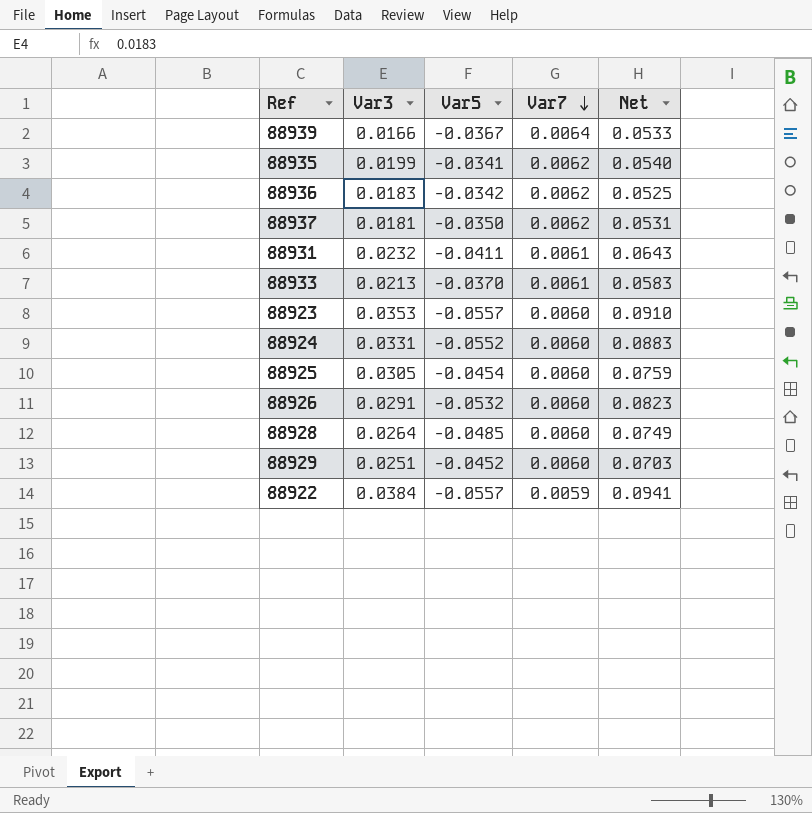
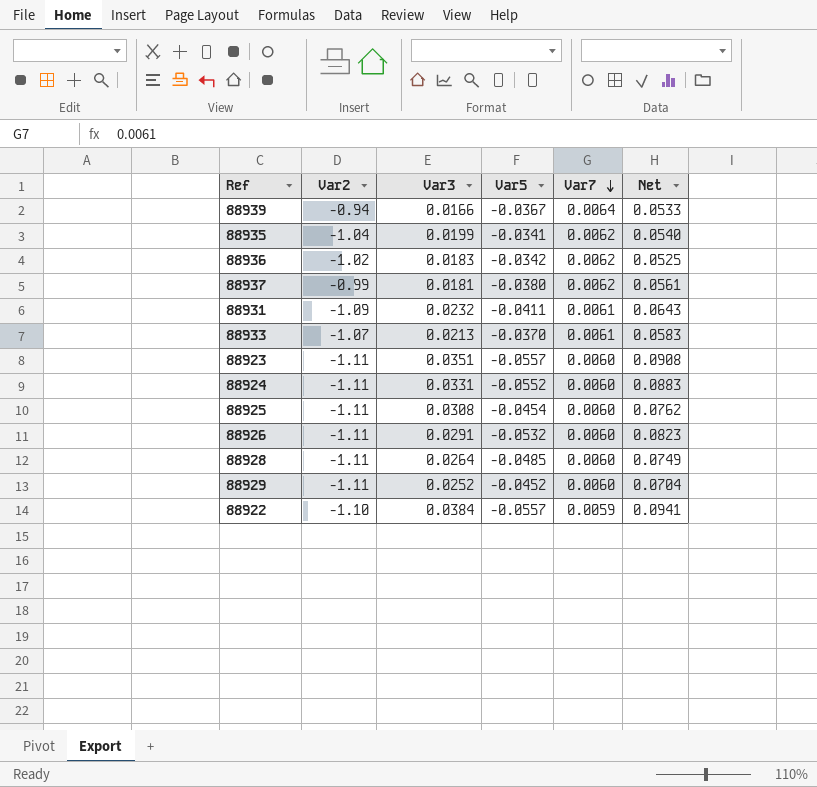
column Var2 | position: none -> 2
88937 | Var5: -0.0350 -> -0.0380
88937 | Net: 0.0531 -> 0.0561
88923 | Var3: 0.0353 -> 0.0351
88923 | Net: 0.0910 -> 0.0908
88925 | Var3: 0.0305 -> 0.0308
88925 | Net: 0.0759 -> 0.0762
88929 | Var3: 0.0251 -> 0.0252
88929 | Net: 0.0703 -> 0.0704

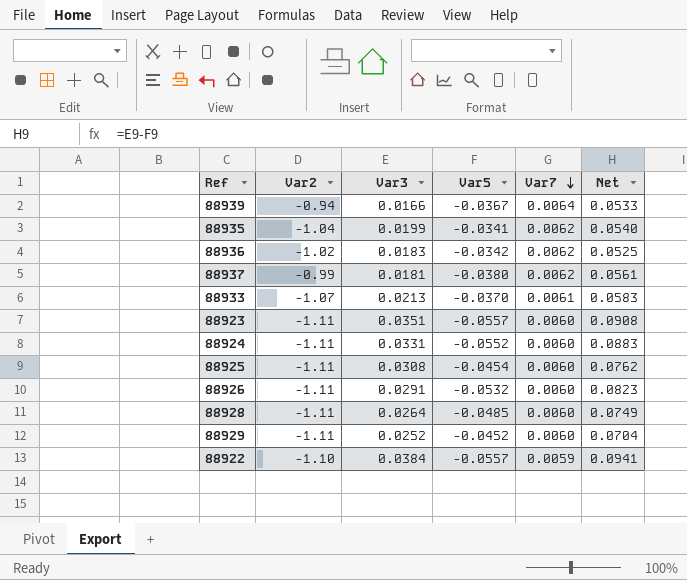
row 88931: -1.09 | 0.0232 | -0.0411 | 0.0061 | 0.0643 -> none

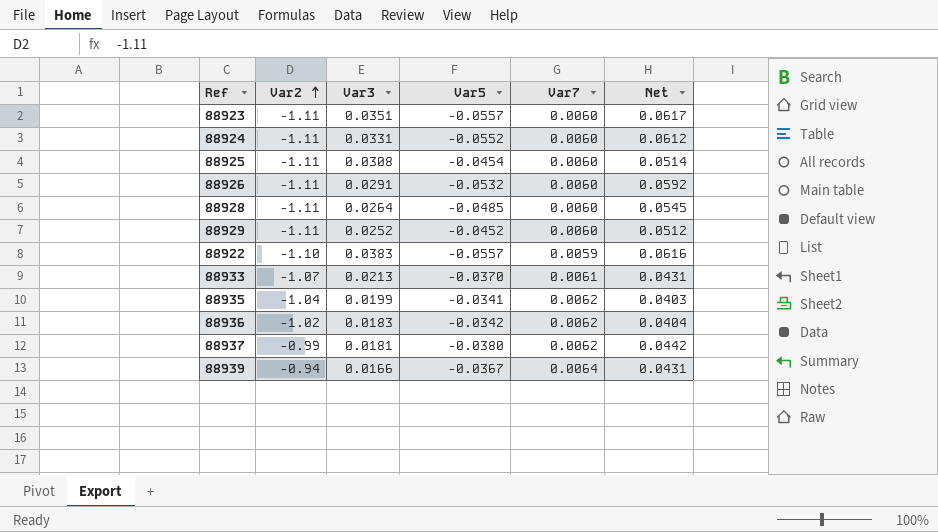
row order: Var7 descending -> Var2 ascending
column Net | formula: [Var3] - [Var5] -> [Var7] - [Var5]
88922 | Var3: 0.0384 -> 0.0383

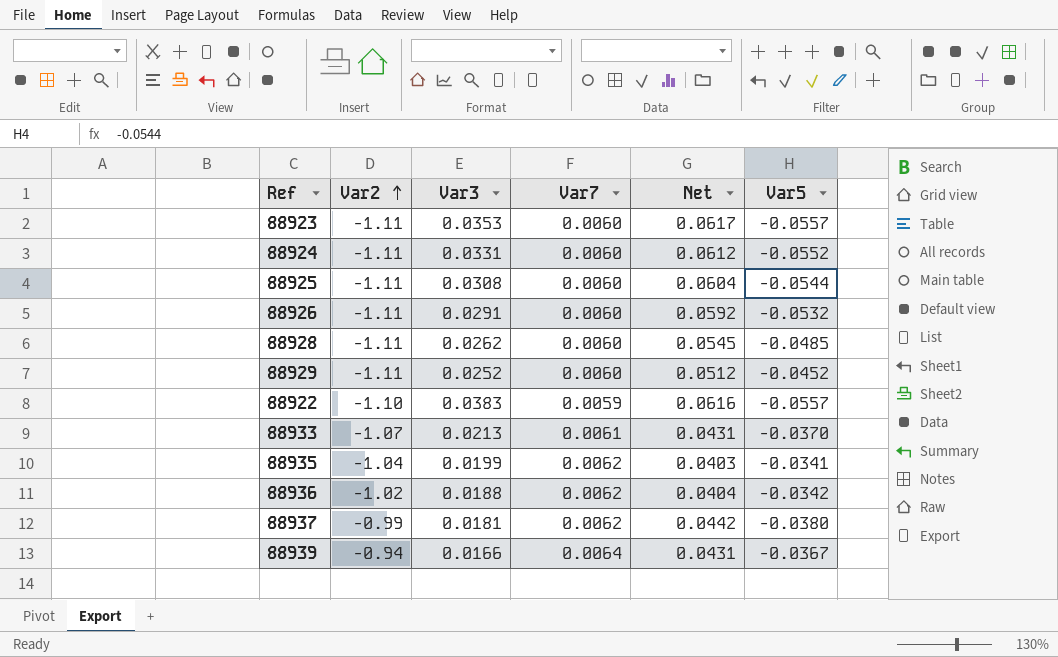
column Var5 | position: 4 -> 6
88923 | Var3: 0.0351 -> 0.0353
88925 | Net: 0.0514 -> 0.0604
88925 | Var5: -0.0454 -> -0.0544
88928 | Var3: 0.0264 -> 0.0262
88936 | Var3: 0.0183 -> 0.0188

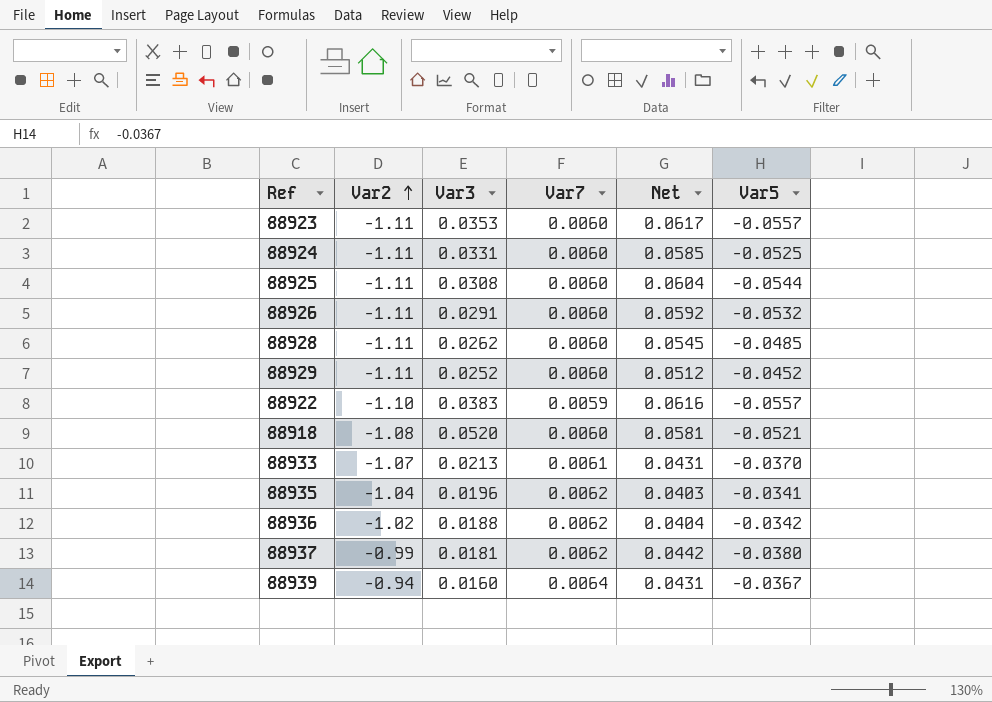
88924 | Net: 0.0612 -> 0.0585
88924 | Var5: -0.0552 -> -0.0525
row 88918: none -> -1.08 | 0.0520 | 0.0060 | 0.0581 | -0.0521
88935 | Var3: 0.0199 -> 0.0196
88939 | Var3: 0.0166 -> 0.0160

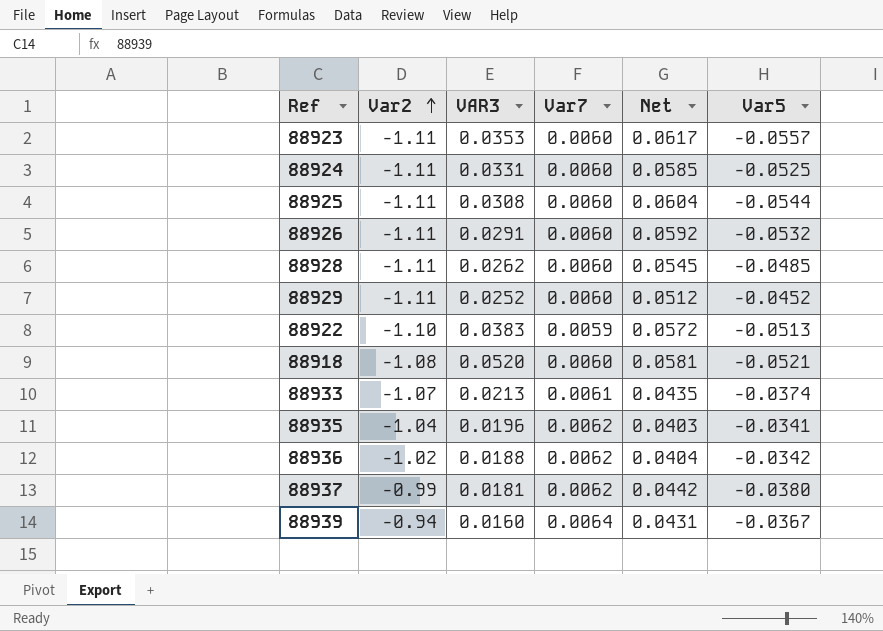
column name: Var3 -> VAR3
88922 | Net: 0.0616 -> 0.0572
88922 | Var5: -0.0557 -> -0.0513
88933 | Net: 0.0431 -> 0.0435
88933 | Var5: -0.0370 -> -0.0374

